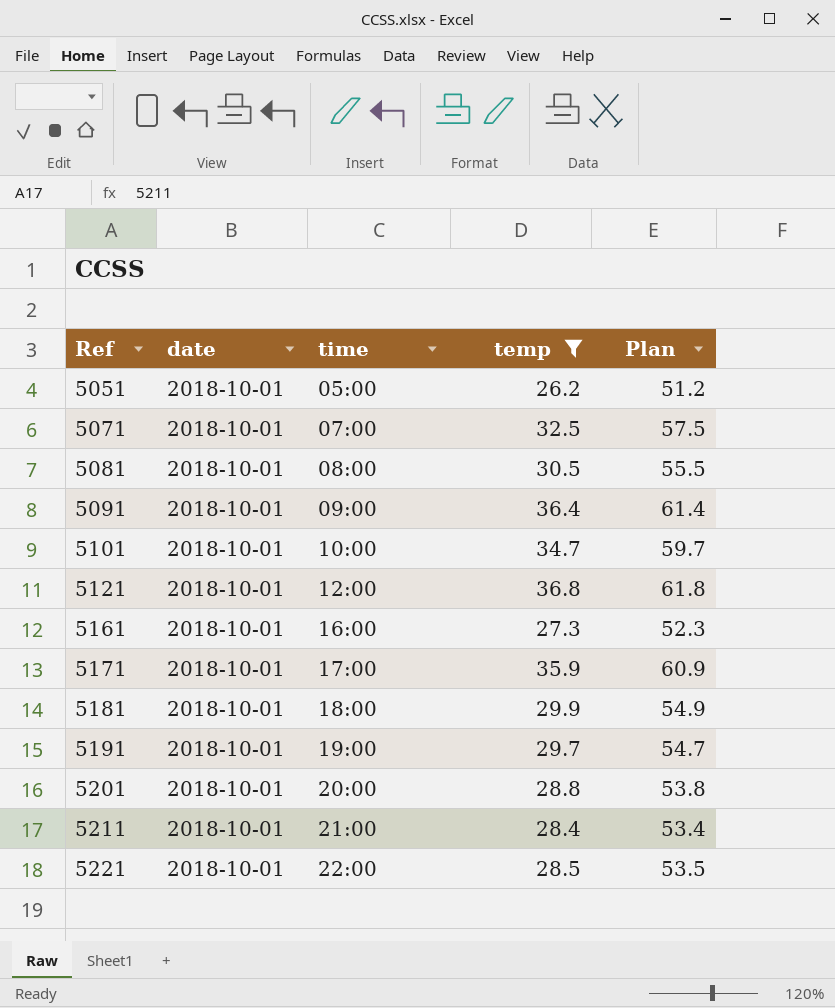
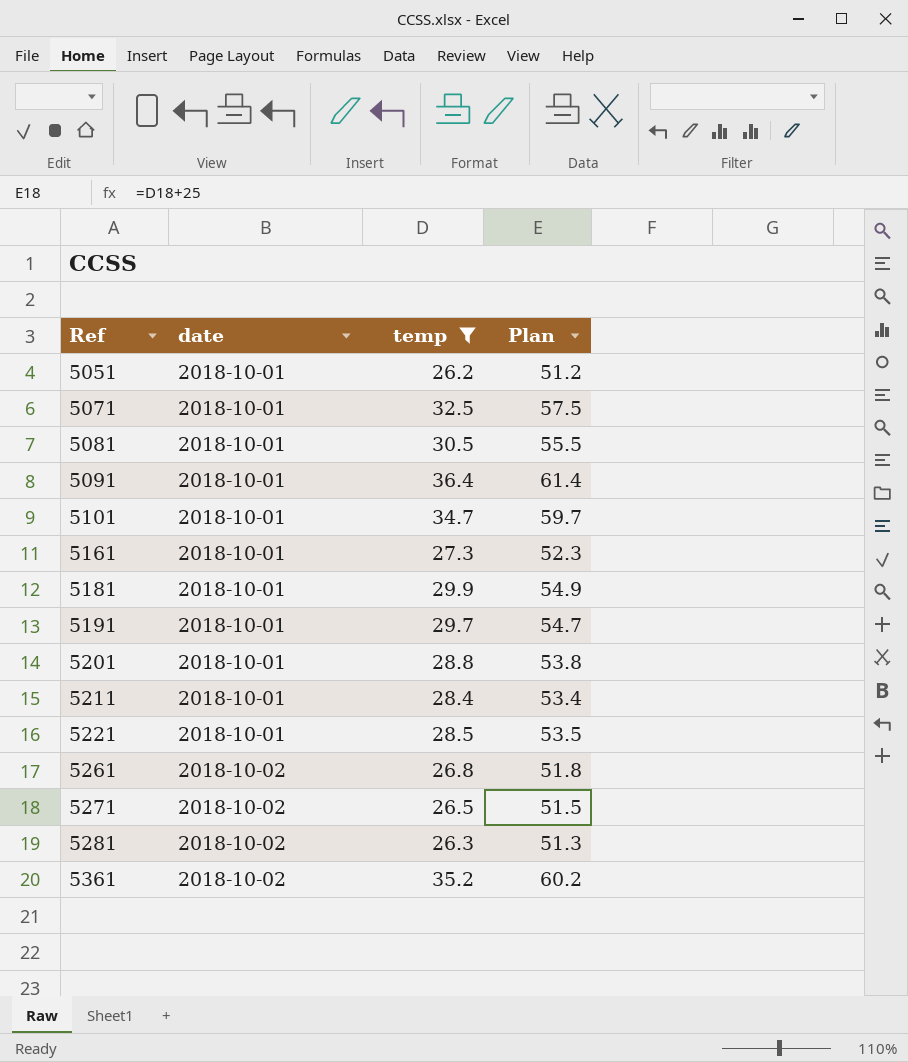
column time | position: 3 -> none
row 5121: 2018-10-01 | 12:00 | 36.8 | 61.8 -> none
row 5171: 2018-10-01 | 17:00 | 35.9 | 60.9 -> none
row 5261: none -> 2018-10-02 | 26.8 | 51.8
row 5271: none -> 2018-10-02 | 26.5 | 51.5
row 5281: none -> 2018-10-02 | 26.3 | 51.3
row 5361: none -> 2018-10-02 | 35.2 | 60.2

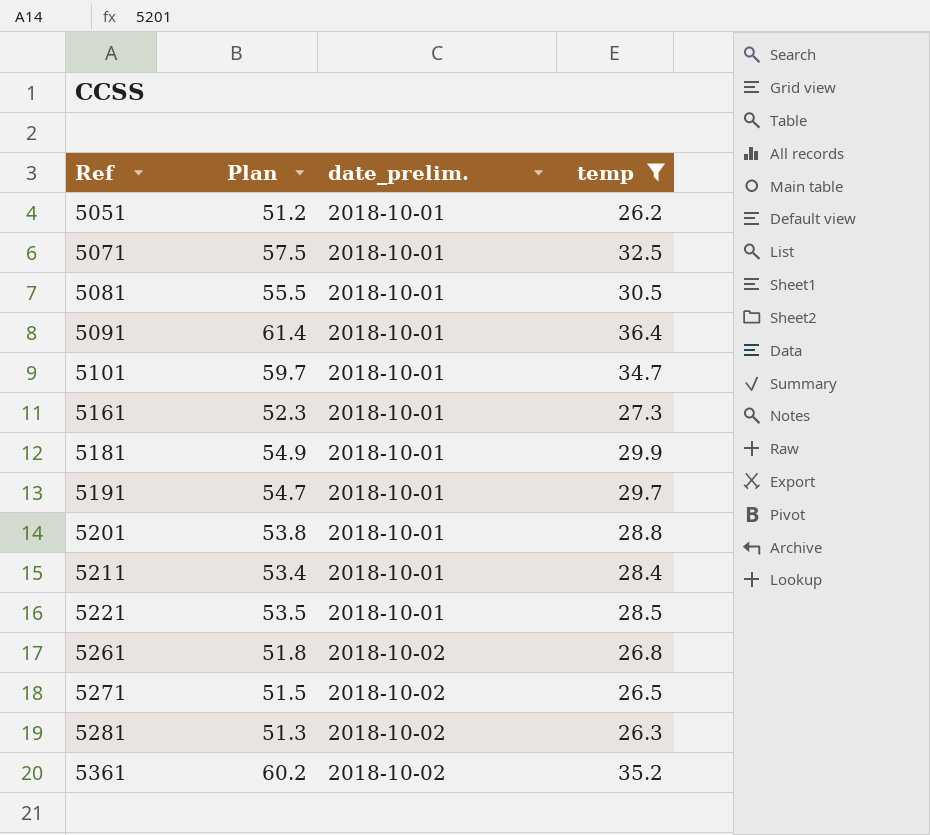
column Plan | position: 4 -> 2
column name: date -> date_prelim.

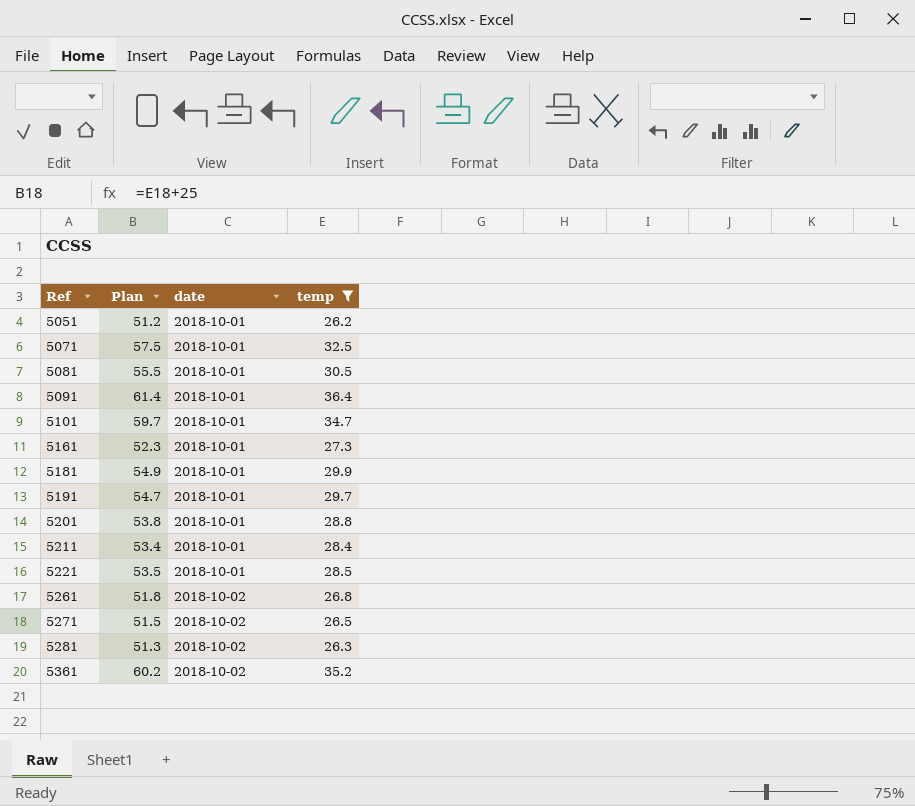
column name: date_prelim. -> date

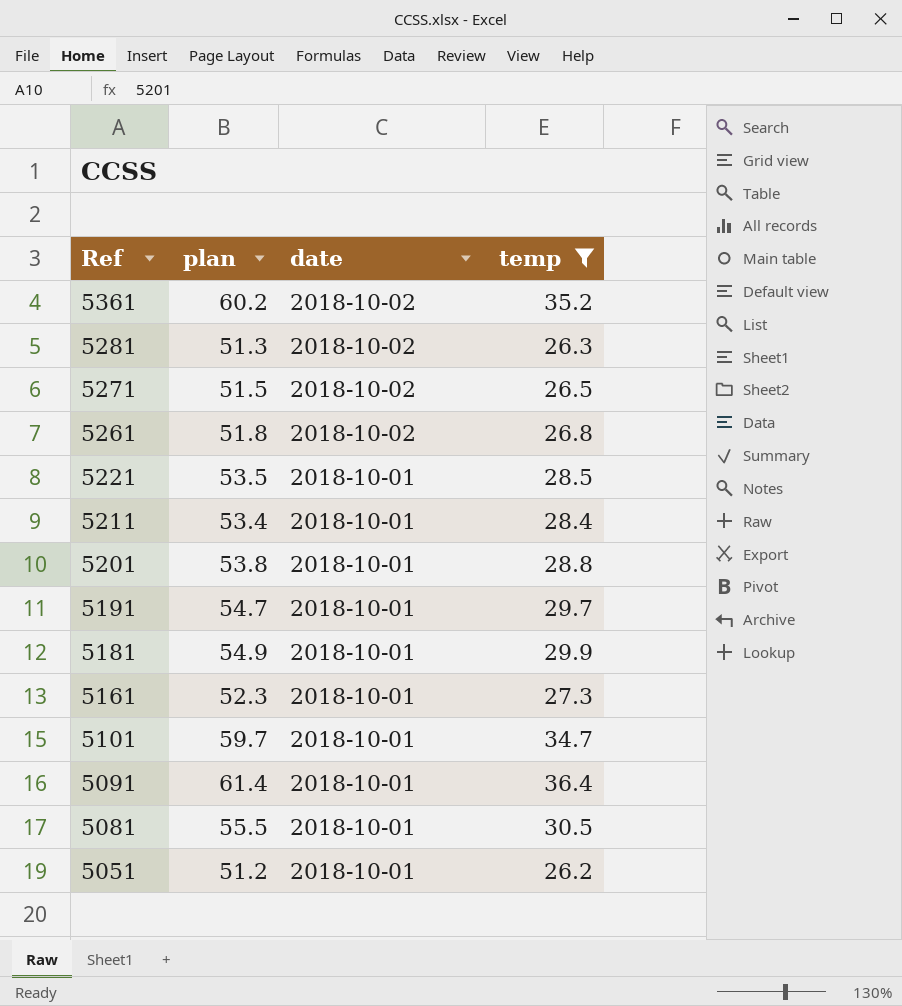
row order: Ref ascending -> Ref descending
column name: Plan -> plan
row 5071: 57.5 | 2018-10-01 | 32.5 -> none

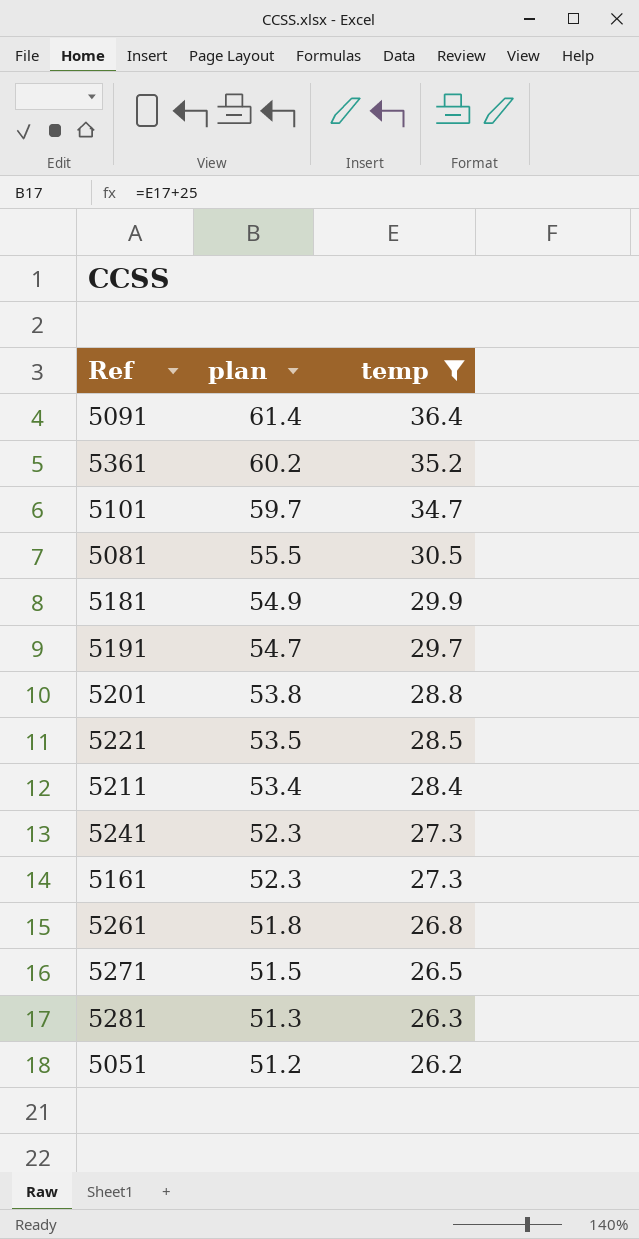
row order: Ref descending -> plan descending
column date | position: 3 -> none
row 5241: none -> 52.3 | 27.3

